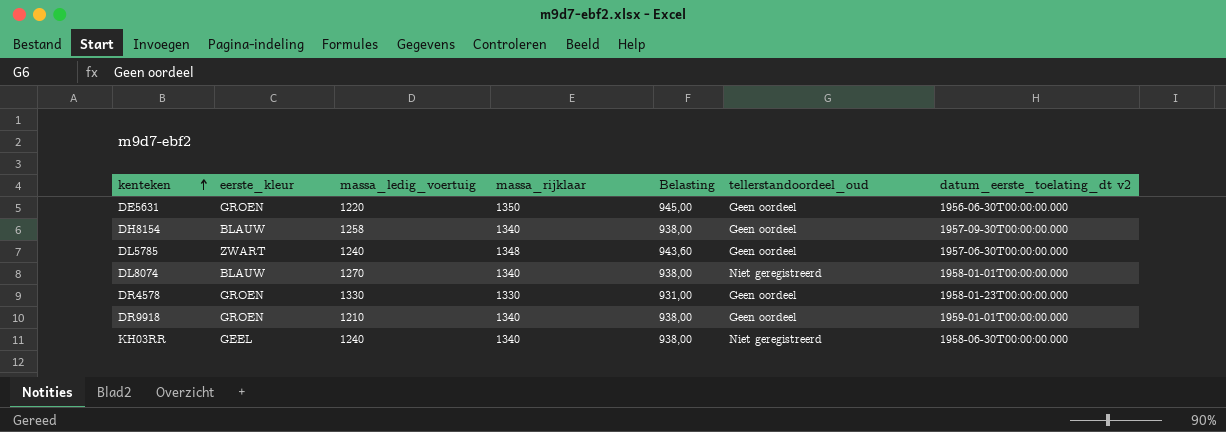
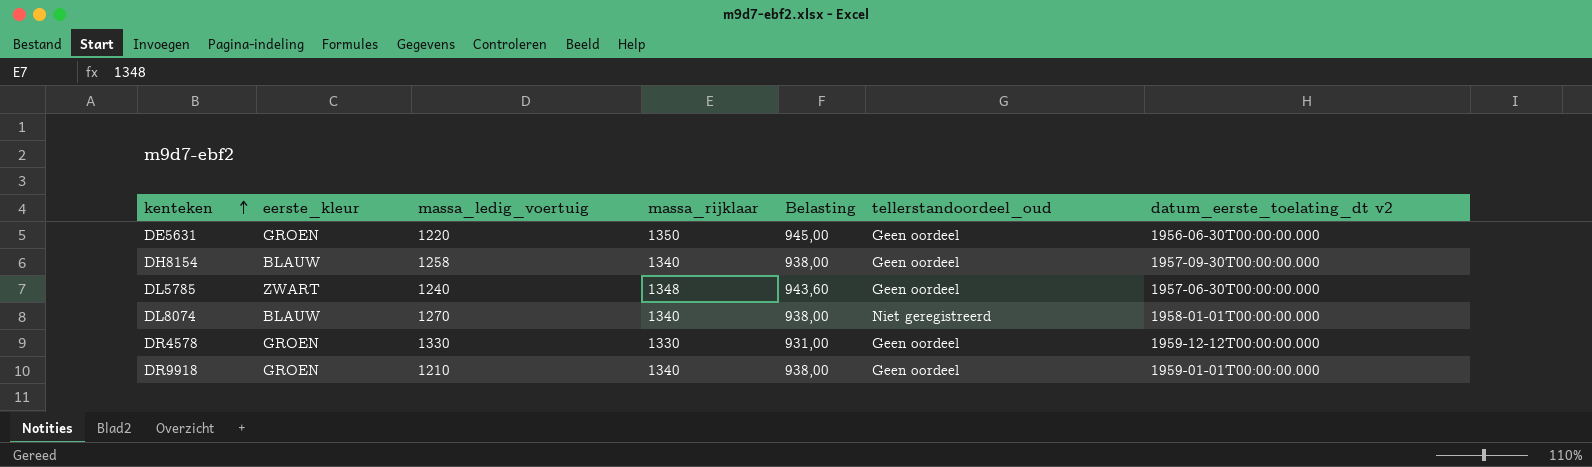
row KH03RR: GEEL | 1240 | 1340 | 938,00 | Niet geregistreerd | 1958-06-30T00:00:00.000 -> none
DR4578 | datum_eerste_toelating_dt v2: 1958-01-23T00:00:00.000 -> 1959-12-12T00:00:00.000

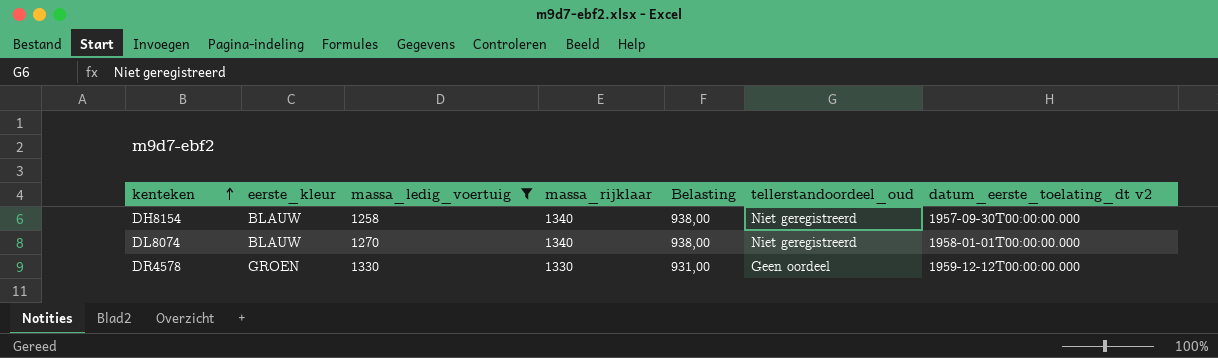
filter: none -> massa_ledig_voertuig >= 1258
DH8154 | tellerstandoordeel_oud: Geen oordeel -> Niet geregistreerd

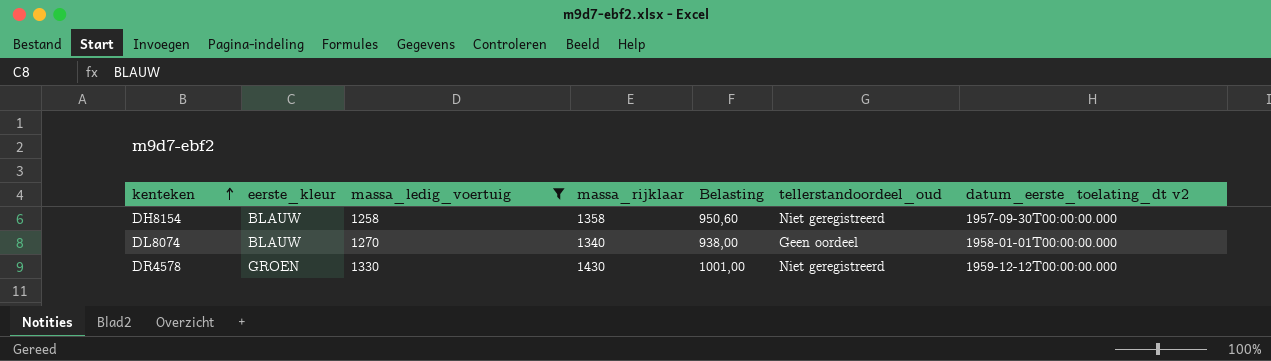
DH8154 | massa_rijklaar: 1340 -> 1358
DH8154 | Belasting: 938,00 -> 950,60
DL8074 | tellerstandoordeel_oud: Niet geregistreerd -> Geen oordeel
DR4578 | massa_rijklaar: 1330 -> 1430
DR4578 | Belasting: 931,00 -> 1001,00
DR4578 | tellerstandoordeel_oud: Geen oordeel -> Niet geregistreerd

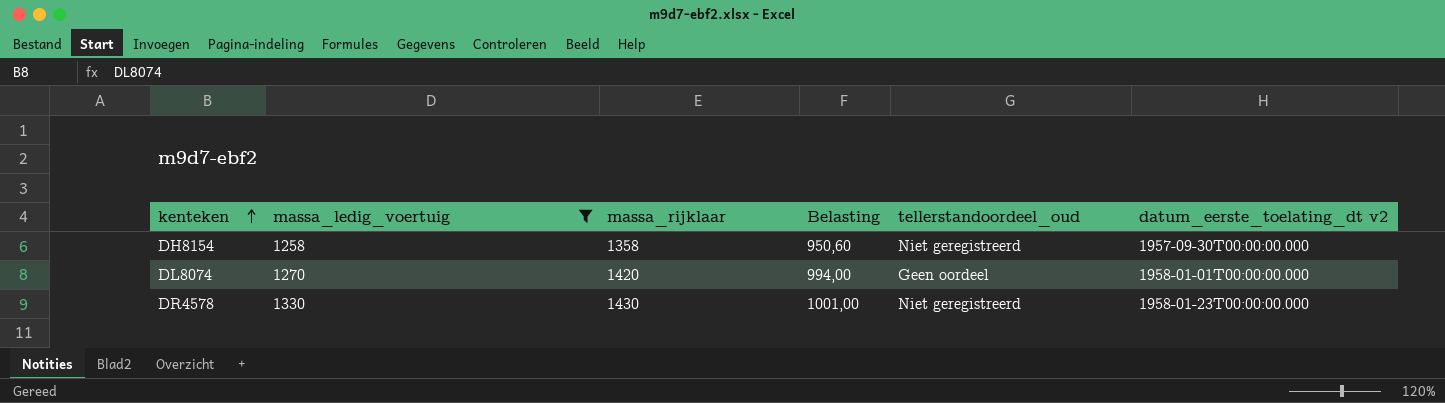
column eerste_kleur | position: 2 -> none
DL8074 | massa_rijklaar: 1340 -> 1420
DL8074 | Belasting: 938,00 -> 994,00
DR4578 | datum_eerste_toelating_dt v2: 1959-12-12T00:00:00.000 -> 1958-01-23T00:00:00.000

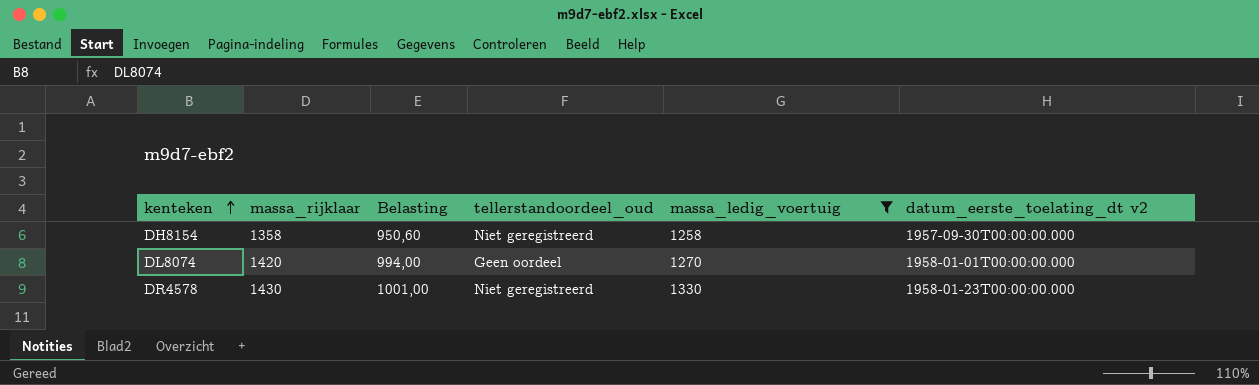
column massa_ledig_voertuig | position: 2 -> 5

